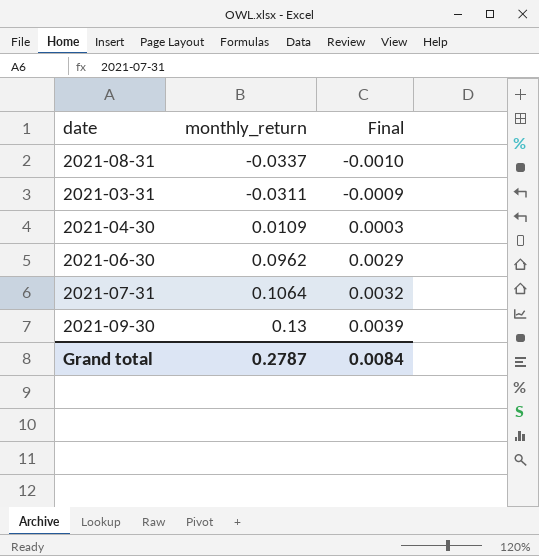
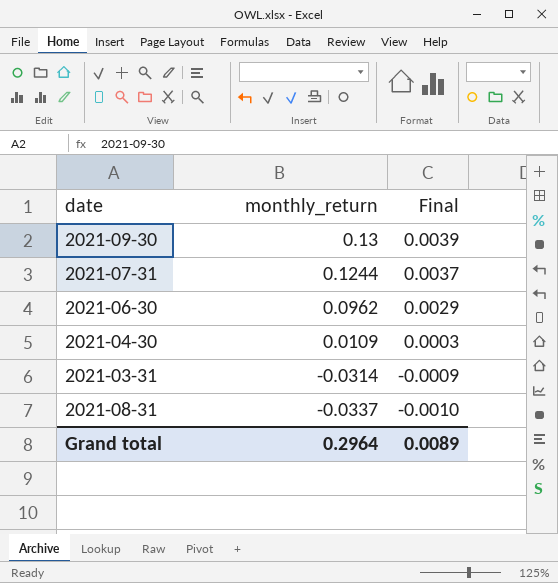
row order: monthly_return ascending -> monthly_return descending
2021-07-31 | monthly_return: 0.1064 -> 0.1244
2021-07-31 | Final: 0.0032 -> 0.0037
2021-03-31 | monthly_return: -0.0311 -> -0.0314
Grand total | monthly_return: 0.2787 -> 0.2964
Grand total | Final: 0.0084 -> 0.0089

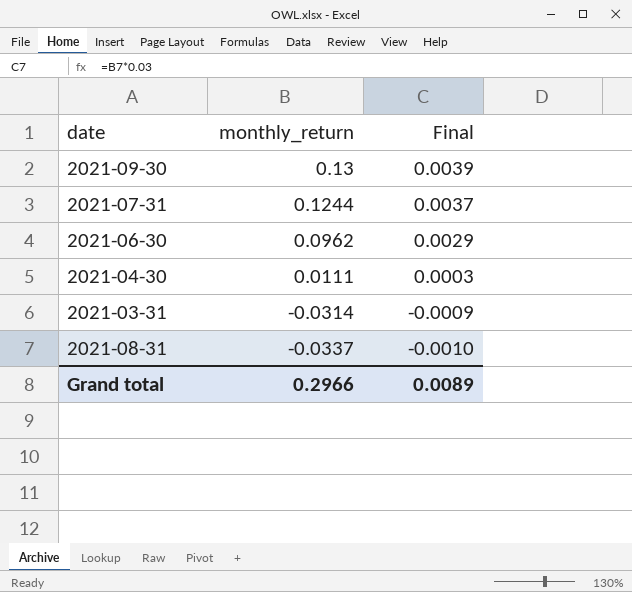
2021-04-30 | monthly_return: 0.0109 -> 0.0111
Grand total | monthly_return: 0.2964 -> 0.2966

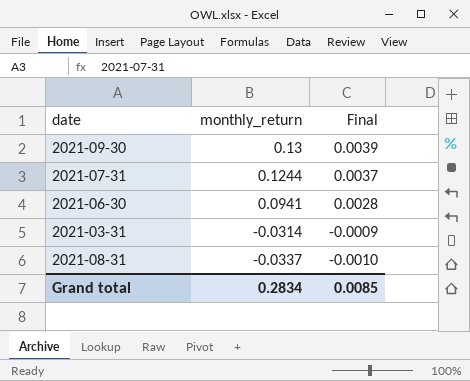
row 2021-04-30: 0.0111 | 0.0003 -> none
2021-06-30 | monthly_return: 0.0962 -> 0.0941
2021-06-30 | Final: 0.0029 -> 0.0028
Grand total | monthly_return: 0.2966 -> 0.2834
Grand total | Final: 0.0089 -> 0.0085

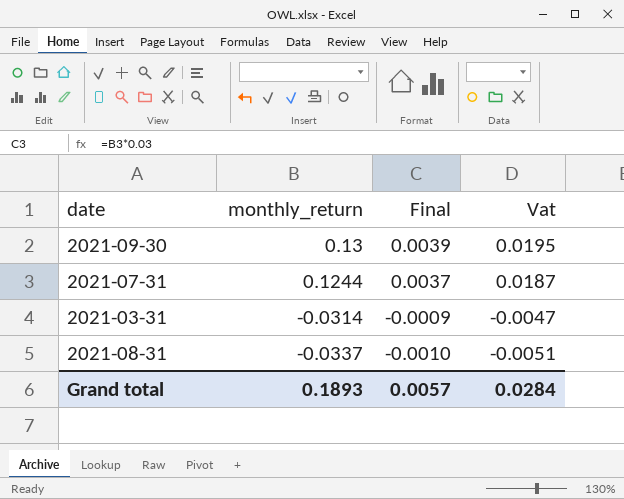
column Vat | formula: none -> [monthly_return] * 0.15
row 2021-06-30: 0.0941 | 0.0028 -> none
Grand total | monthly_return: 0.2834 -> 0.1893
Grand total | Final: 0.0085 -> 0.0057

